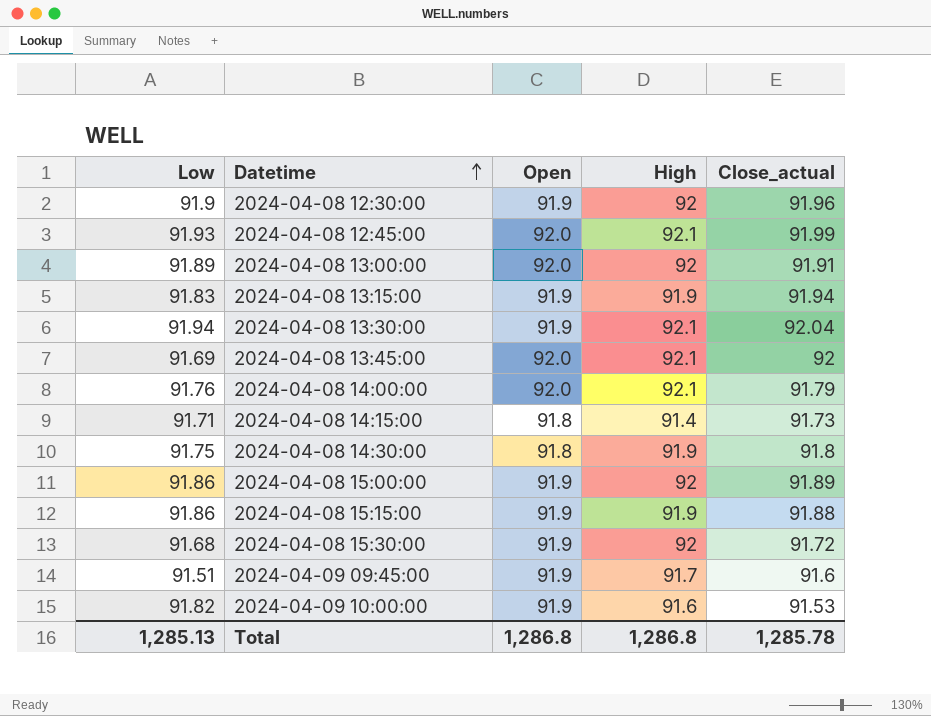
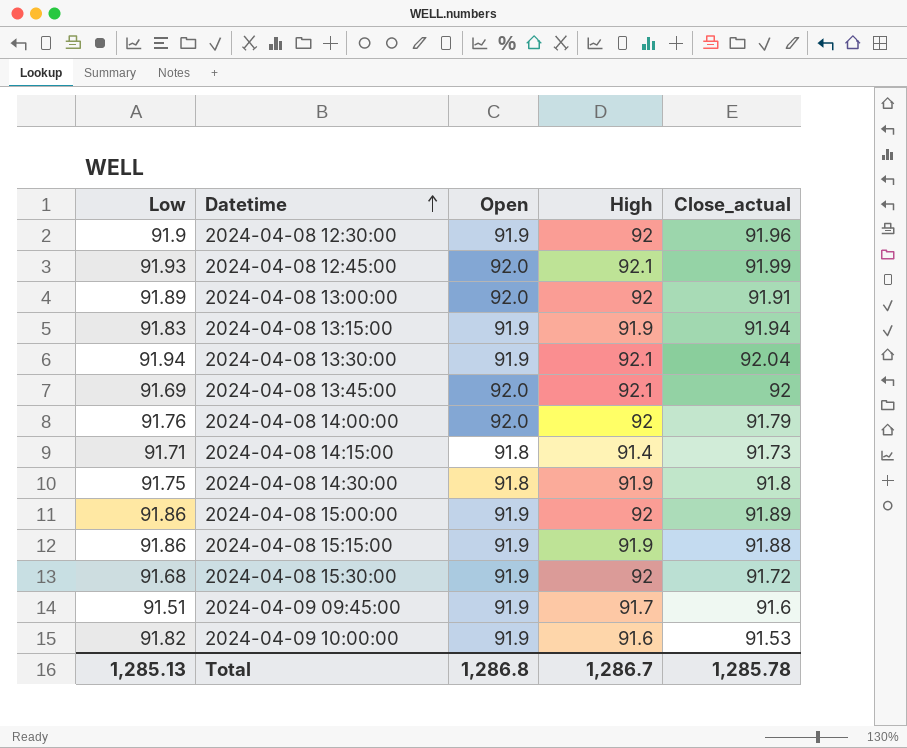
2024-04-08 14:00:00 | High: 92.1 -> 92
Total | High: 1,286.8 -> 1,286.7

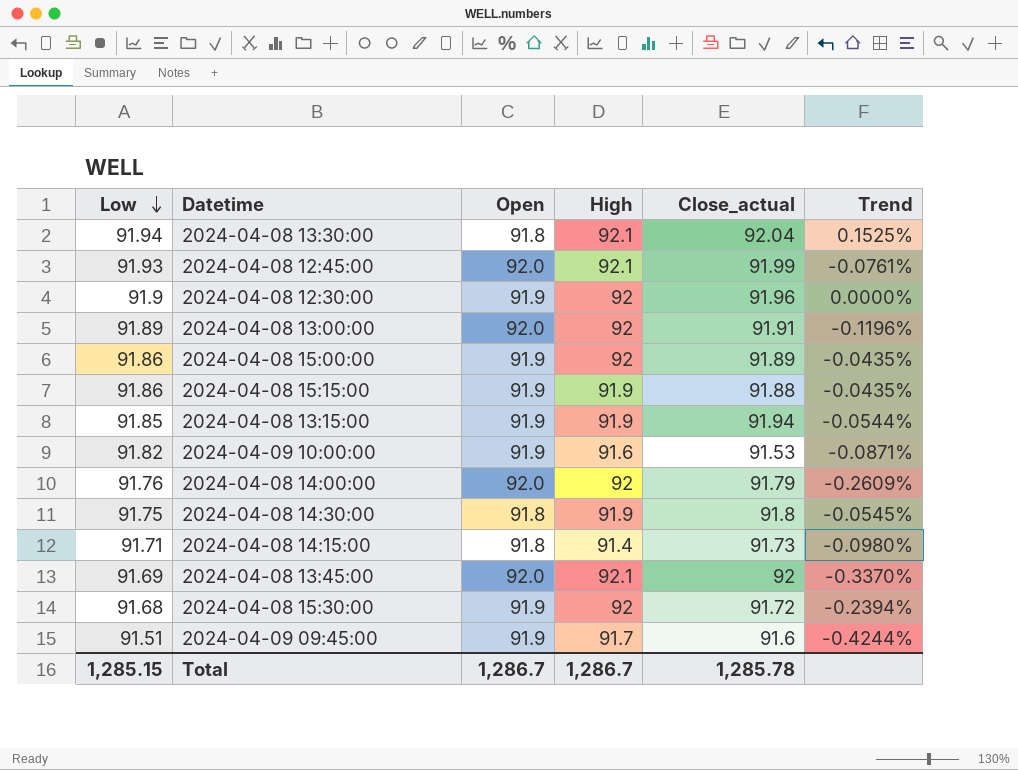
row order: Datetime ascending -> Low descending
column Trend | formula: none -> ([Low] - [Open]) / [Open]
2024-04-08 13:30:00 | Open: 91.9 -> 91.8
2024-04-08 13:15:00 | Low: 91.83 -> 91.85
Total | Low: 1,285.13 -> 1,285.15
Total | Open: 1,286.8 -> 1,286.7

